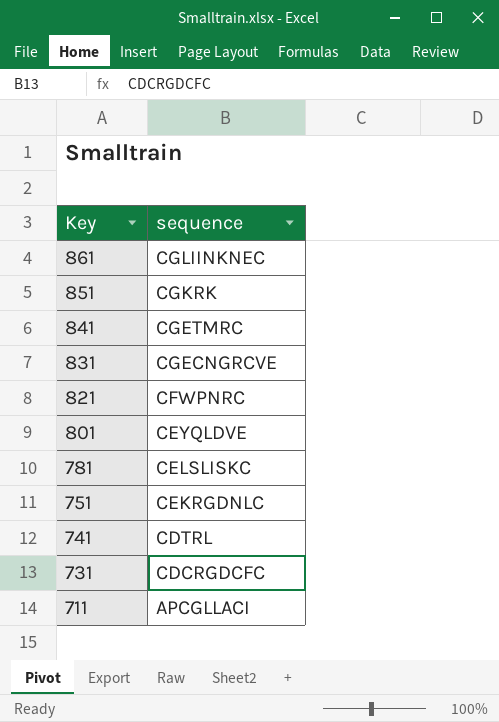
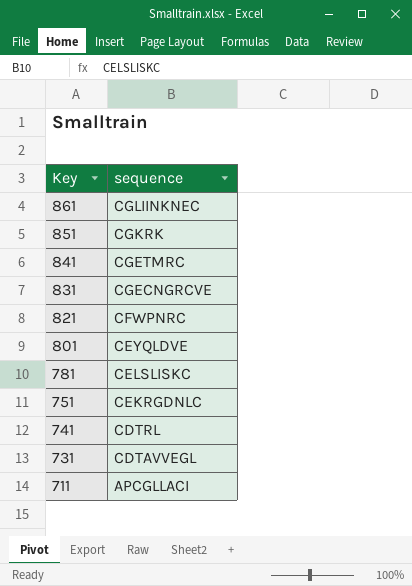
731 | sequence: CDCRGDCFC -> CDTAVVEGL

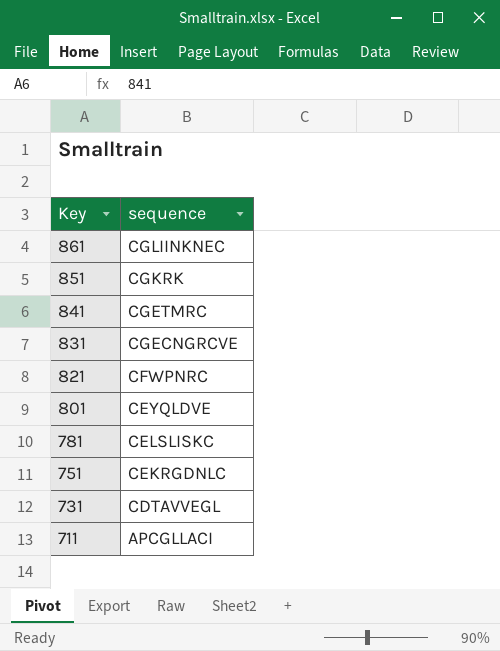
row 741: CDTRL -> none

